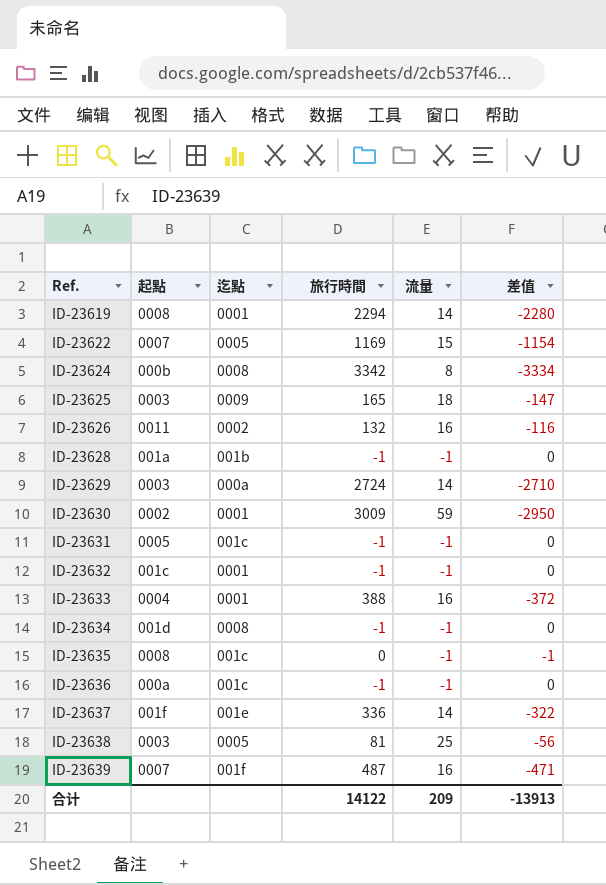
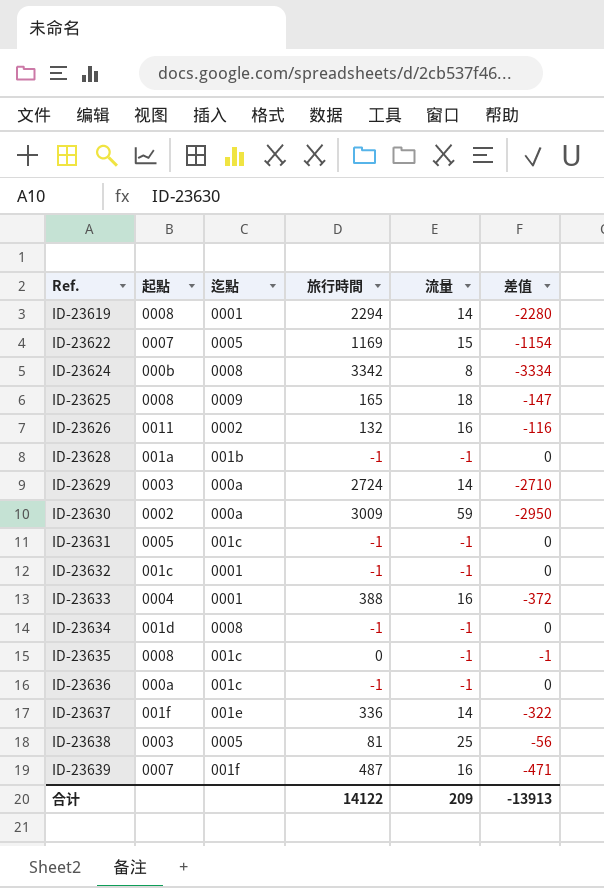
ID-23625 | 起點: 0003 -> 0008
ID-23630 | 迄點: 0001 -> 000a

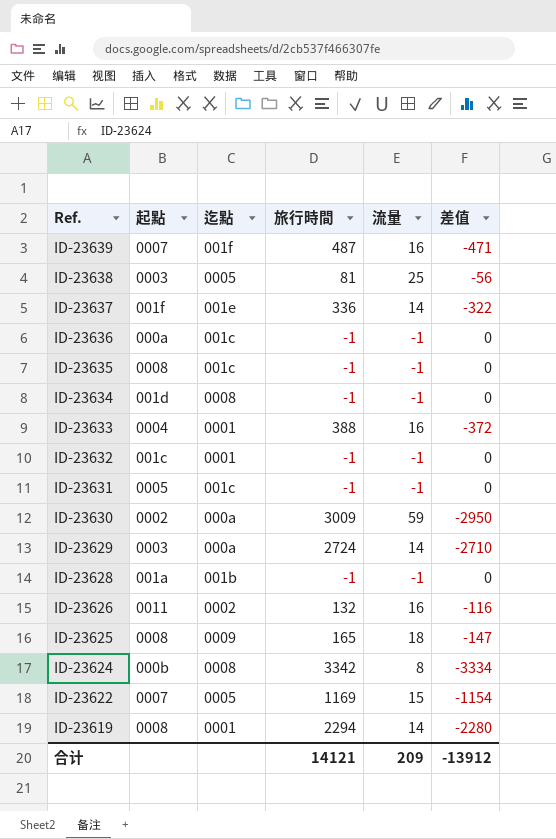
row order: Ref. ascending -> Ref. descending
ID-23635 | 旅行時間: 0 -> -1
ID-23635 | 差值: -1 -> 0
合计 | 旅行時間: 14122 -> 14121
合计 | 差值: -13913 -> -13912

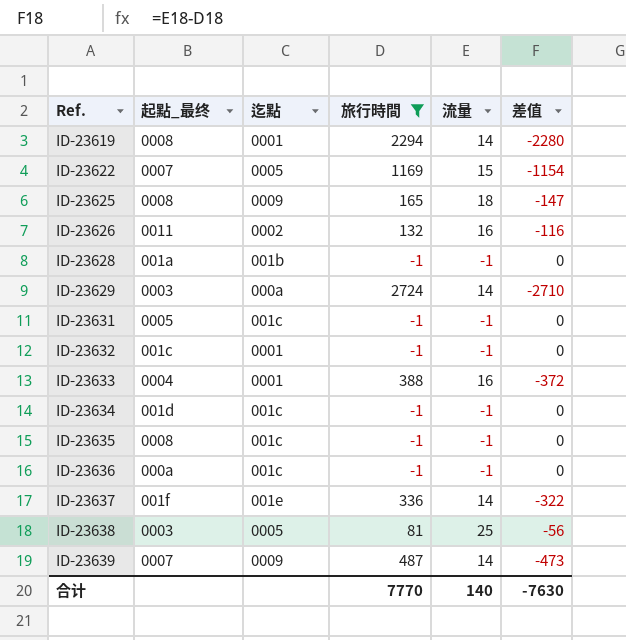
filter: none -> 旅行時間 <= 2724
row order: Ref. descending -> Ref. ascending
column name: 起點 -> 起點_最终
ID-23634 | 迄點: 0008 -> 001c
ID-23639 | 迄點: 001f -> 0009
ID-23639 | 流量: 16 -> 14
ID-23639 | 差值: -471 -> -473
合计 | 旅行時間: 14121 -> 7770
合计 | 流量: 209 -> 140
合计 | 差值: -13912 -> -7630

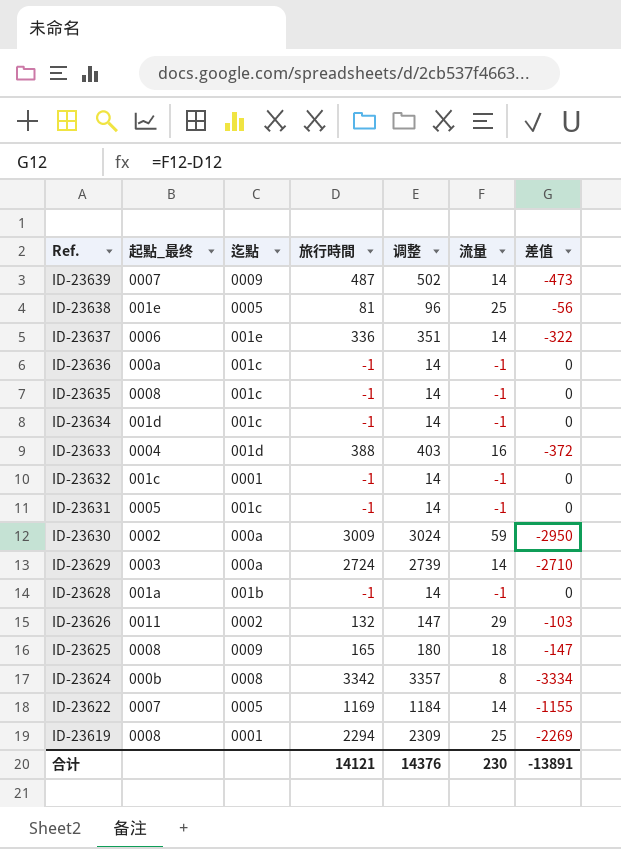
filter: 旅行時間 <= 2724 -> none
row order: Ref. ascending -> Ref. descending
column 调整 | formula: none -> [旅行時間] + 15
ID-23638 | 起點_最终: 0003 -> 001e
ID-23637 | 起點_最终: 001f -> 0006
ID-23633 | 迄點: 0001 -> 001d
ID-23626 | 流量: 16 -> 29
ID-23626 | 差值: -116 -> -103
ID-23622 | 流量: 15 -> 14
ID-23622 | 差值: -1154 -> -1155
ID-23619 | 流量: 14 -> 25
ID-23619 | 差值: -2280 -> -2269
合计 | 旅行時間: 7770 -> 14121
合计 | 流量: 140 -> 230
合计 | 差值: -7630 -> -13891

